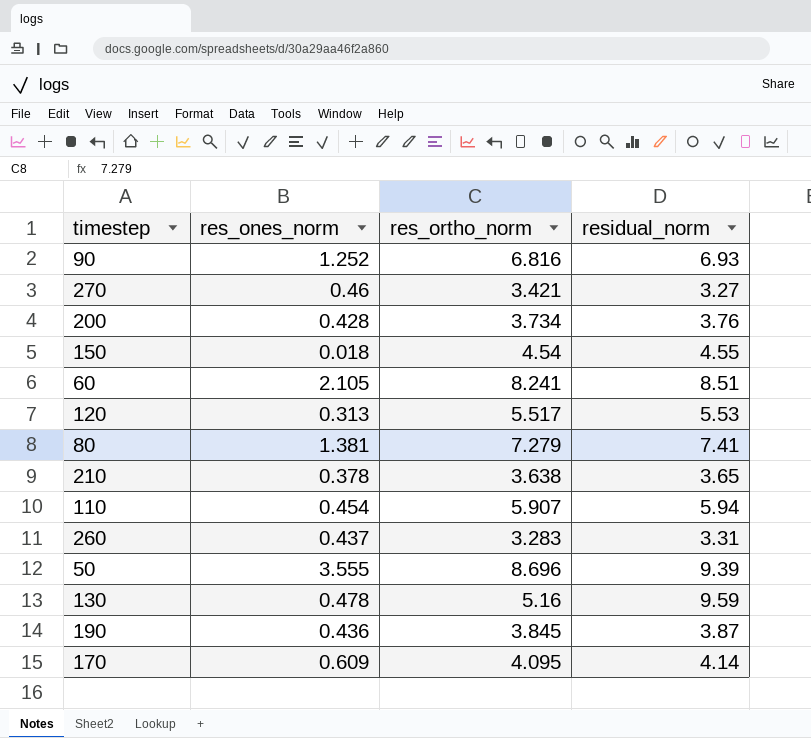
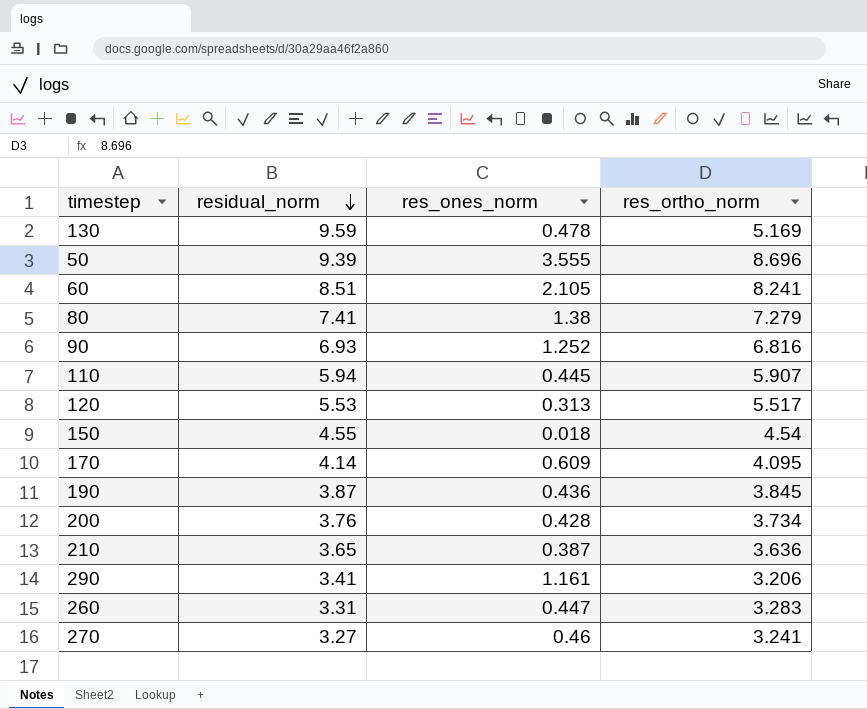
row order: none -> residual_norm descending
column residual_norm | position: 4 -> 2
130 | res_ortho_norm: 5.16 -> 5.169
80 | res_ones_norm: 1.381 -> 1.38
110 | res_ones_norm: 0.454 -> 0.445
210 | res_ones_norm: 0.378 -> 0.387
210 | res_ortho_norm: 3.638 -> 3.636
row 290: none -> 3.41 | 1.161 | 3.206
260 | res_ones_norm: 0.437 -> 0.447
270 | res_ortho_norm: 3.421 -> 3.241

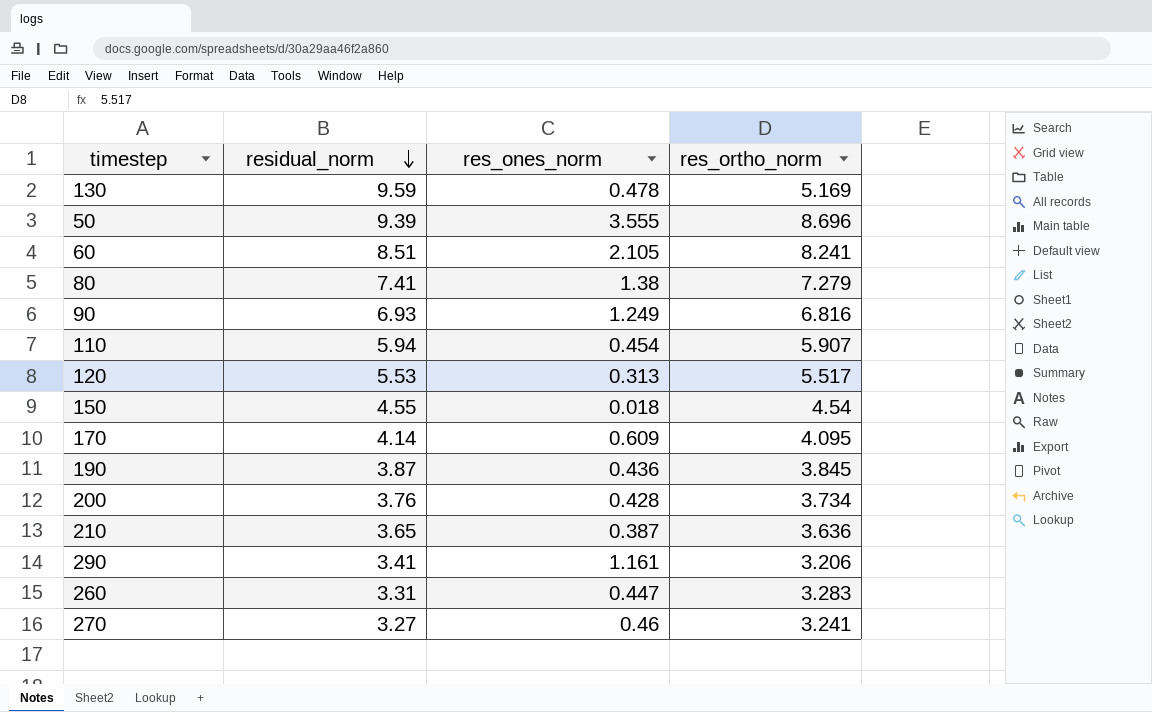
90 | res_ones_norm: 1.252 -> 1.249
110 | res_ones_norm: 0.445 -> 0.454

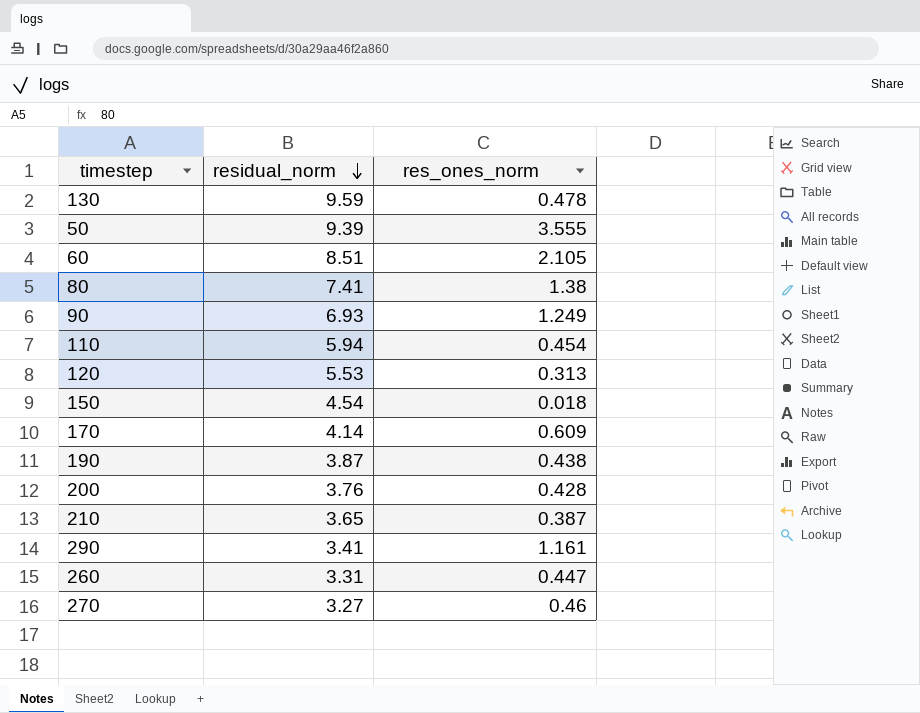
column res_ortho_norm | position: 4 -> none
150 | residual_norm: 4.55 -> 4.54
190 | res_ones_norm: 0.436 -> 0.438

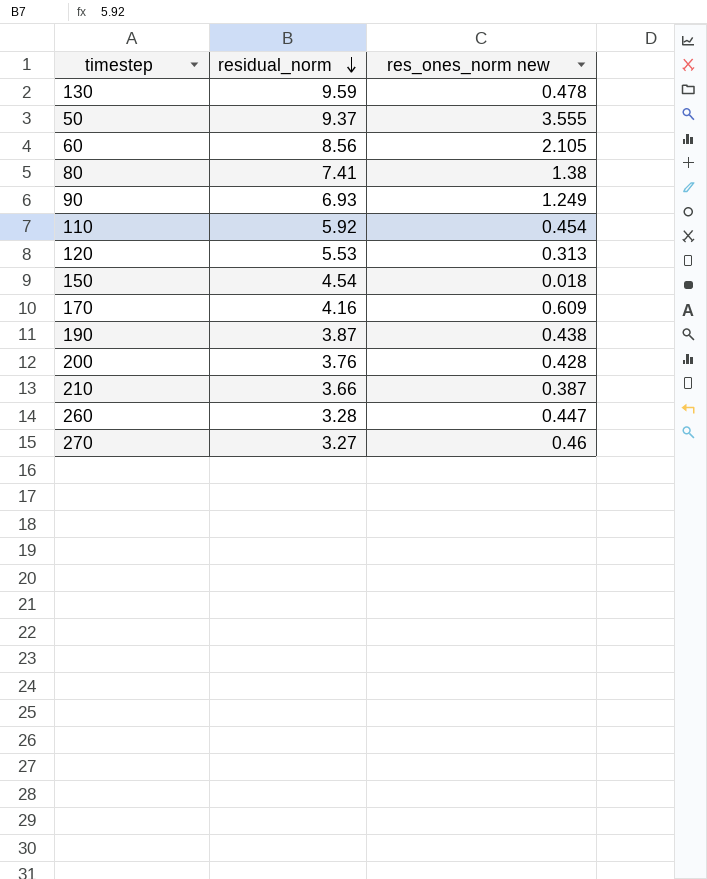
column name: res_ones_norm -> res_ones_norm new
row 290: 3.41 | 1.161 -> none
50 | residual_norm: 9.39 -> 9.37
60 | residual_norm: 8.51 -> 8.56
110 | residual_norm: 5.94 -> 5.92
170 | residual_norm: 4.14 -> 4.16
210 | residual_norm: 3.65 -> 3.66
260 | residual_norm: 3.31 -> 3.28

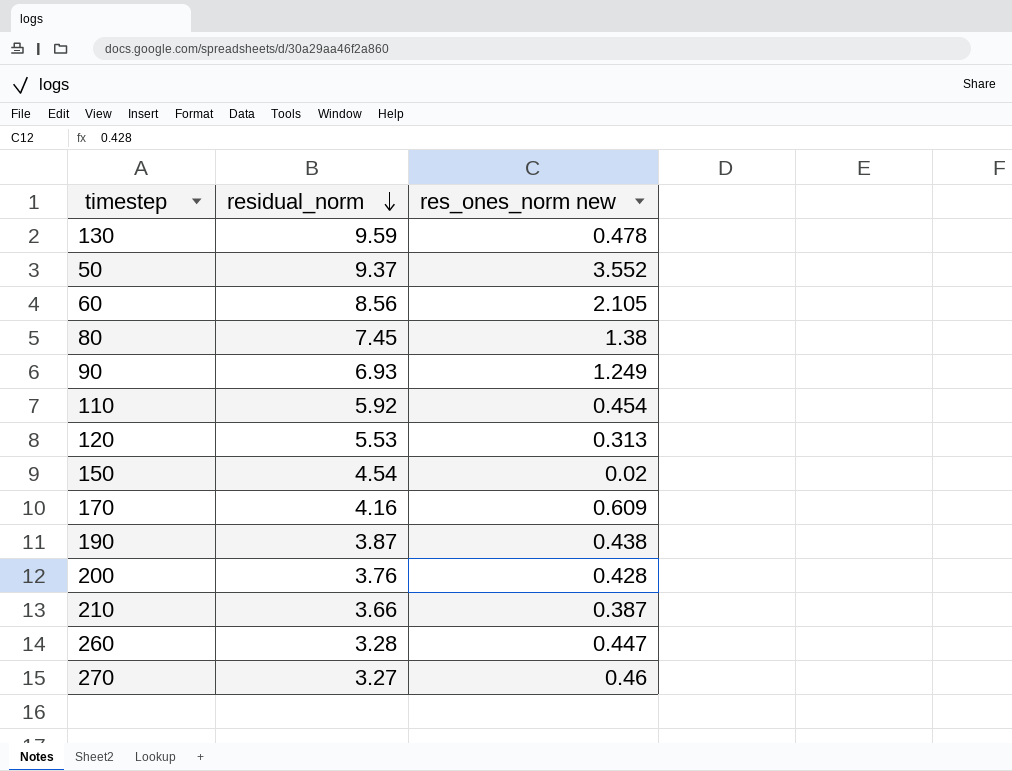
50 | res_ones_norm new: 3.555 -> 3.552
80 | residual_norm: 7.41 -> 7.45
150 | res_ones_norm new: 0.018 -> 0.02

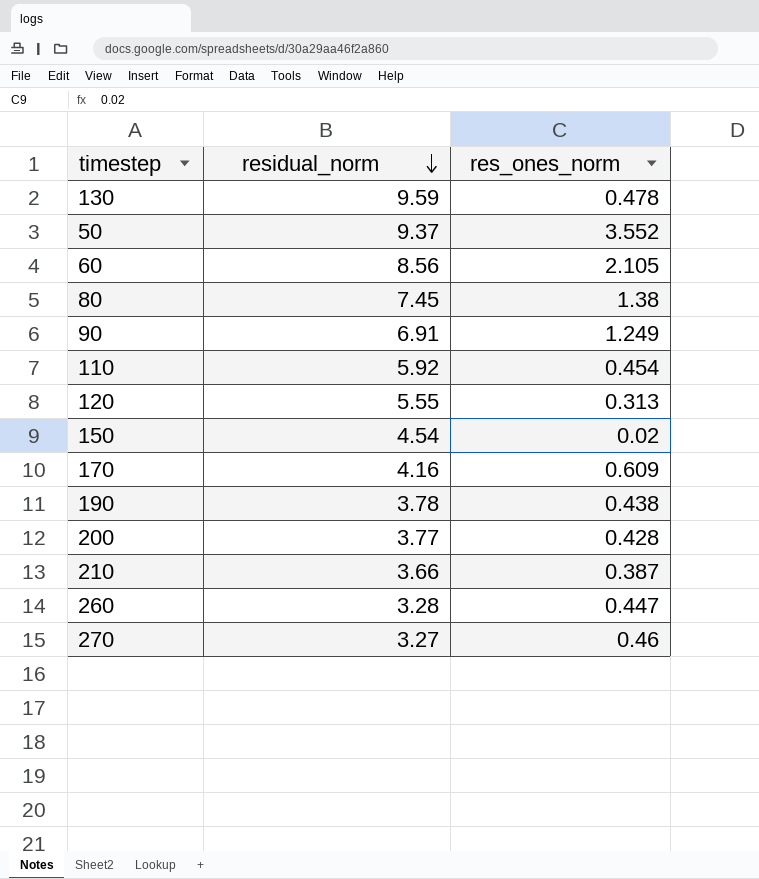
column name: res_ones_norm new -> res_ones_norm
90 | residual_norm: 6.93 -> 6.91
120 | residual_norm: 5.53 -> 5.55
190 | residual_norm: 3.87 -> 3.78
200 | residual_norm: 3.76 -> 3.77

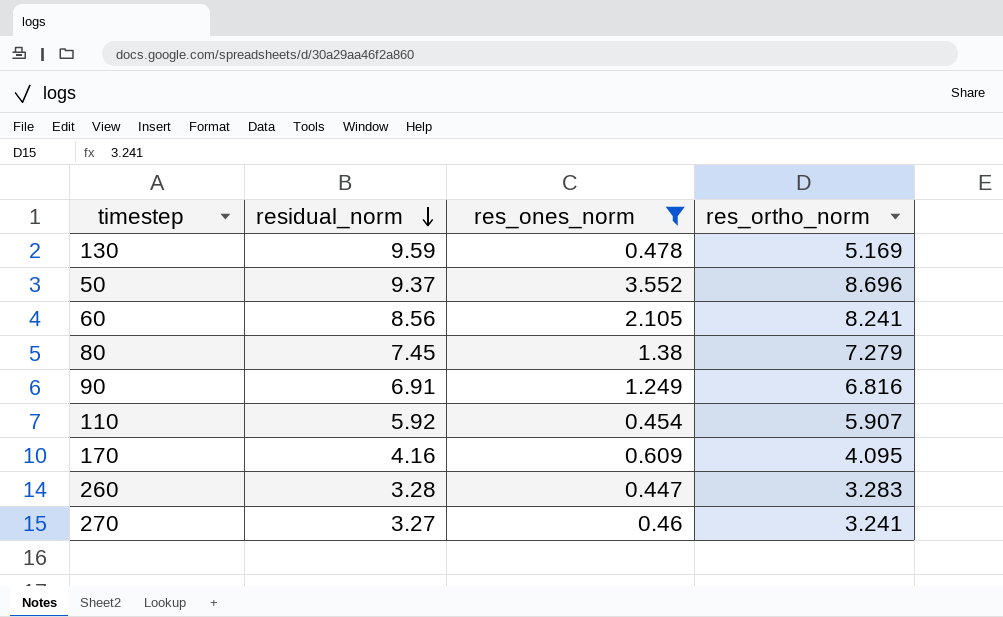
filter: none -> res_ones_norm >= 0.447
column res_ortho_norm | position: none -> 4

